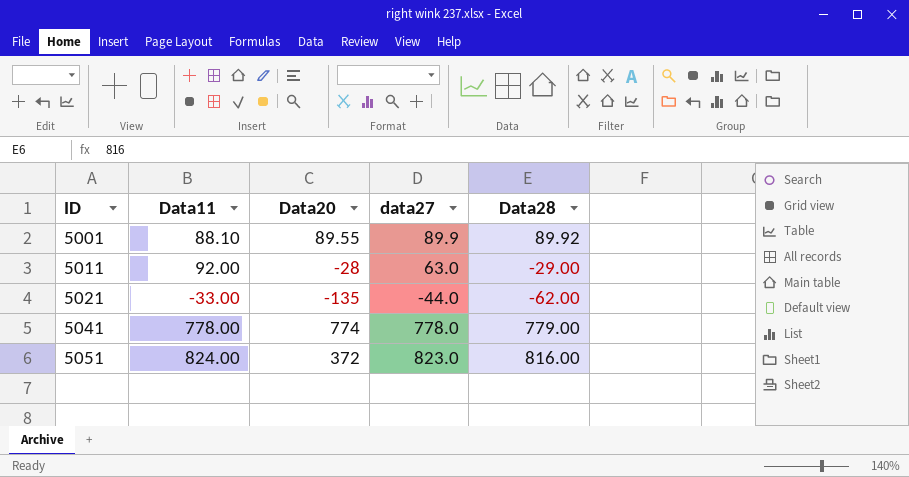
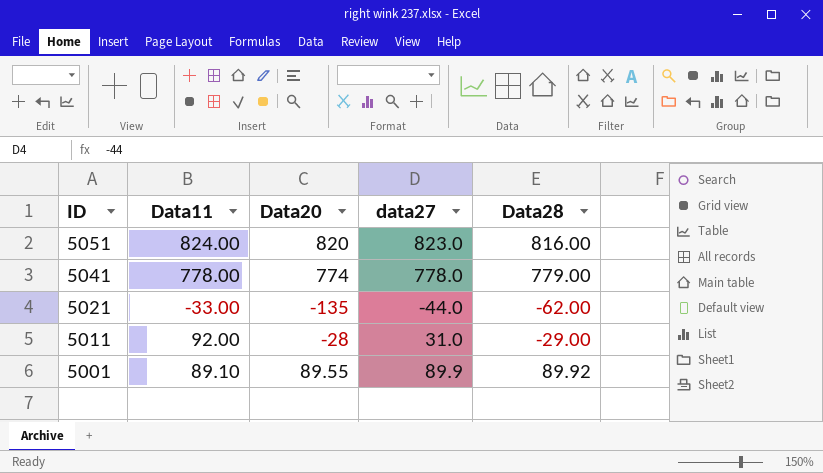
row order: ID ascending -> ID descending
5051 | Data20: 372 -> 820
5011 | data27: 63.0 -> 31.0
5001 | Data11: 88.10 -> 89.10

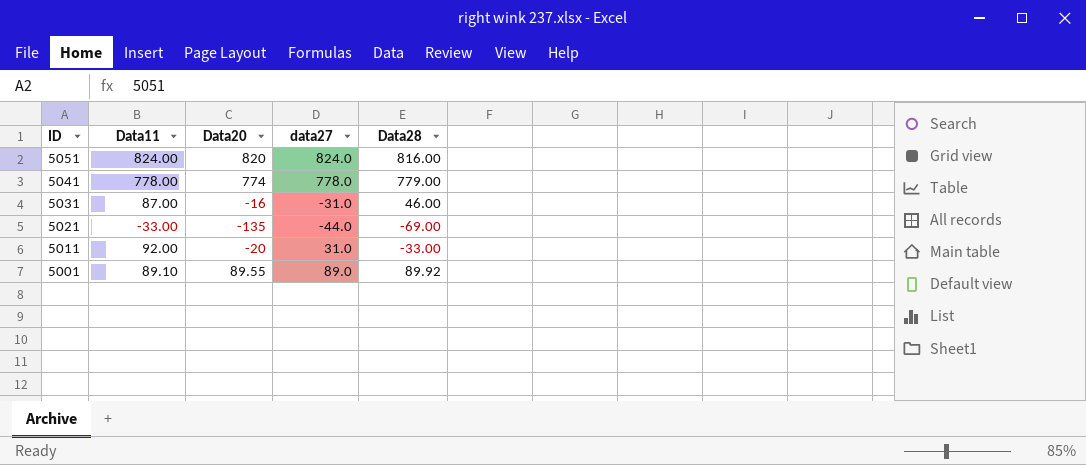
5051 | data27: 823.0 -> 824.0
row 5031: none -> 87.00 | -16 | -31.0 | 46.00
5021 | Data28: -62.00 -> -69.00
5011 | Data20: -28 -> -20
5011 | Data28: -29.00 -> -33.00
5001 | data27: 89.9 -> 89.0

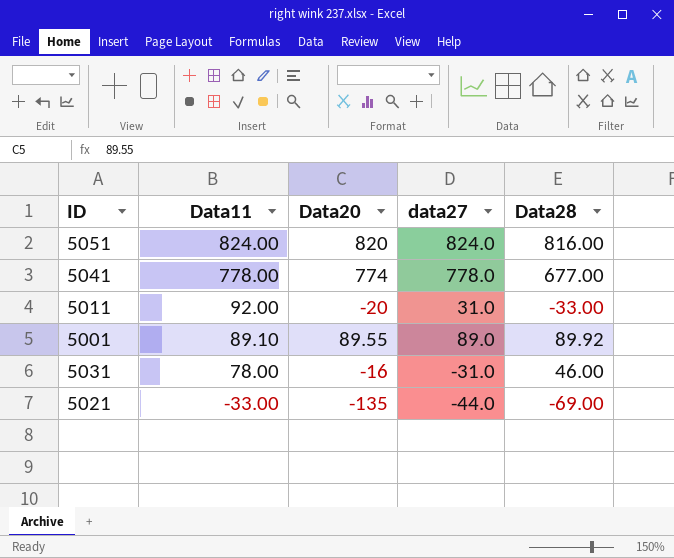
row order: ID descending -> Data11 descending
5041 | Data28: 779.00 -> 677.00
5031 | Data11: 87.00 -> 78.00

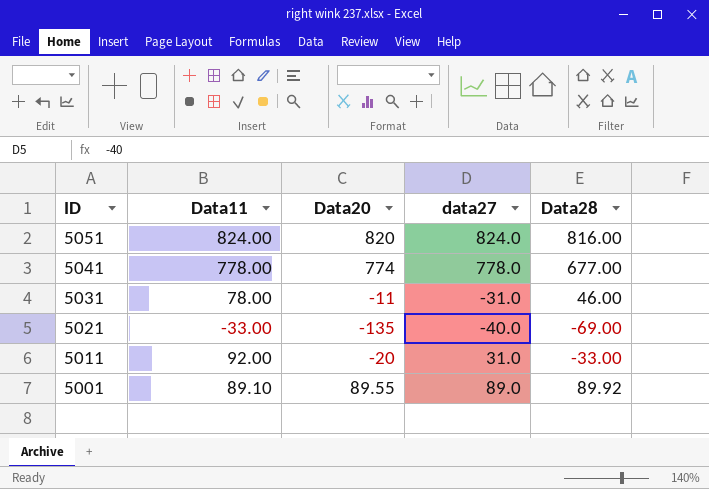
row order: Data11 descending -> ID descending
5031 | Data20: -16 -> -11
5021 | data27: -44.0 -> -40.0

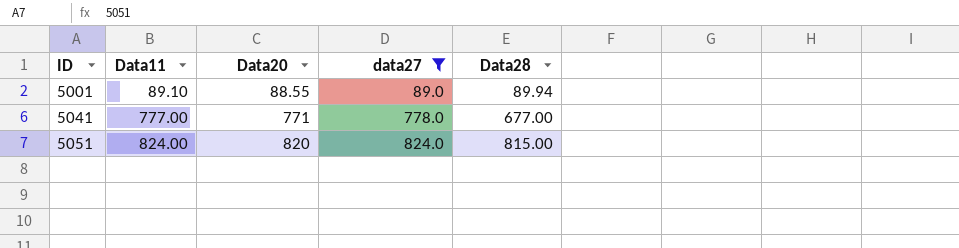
filter: none -> data27 >= 89.0
row order: ID descending -> ID ascending
5001 | Data20: 89.55 -> 88.55
5001 | Data28: 89.92 -> 89.94
5041 | Data11: 778.00 -> 777.00
5041 | Data20: 774 -> 771
5051 | Data28: 816.00 -> 815.00

